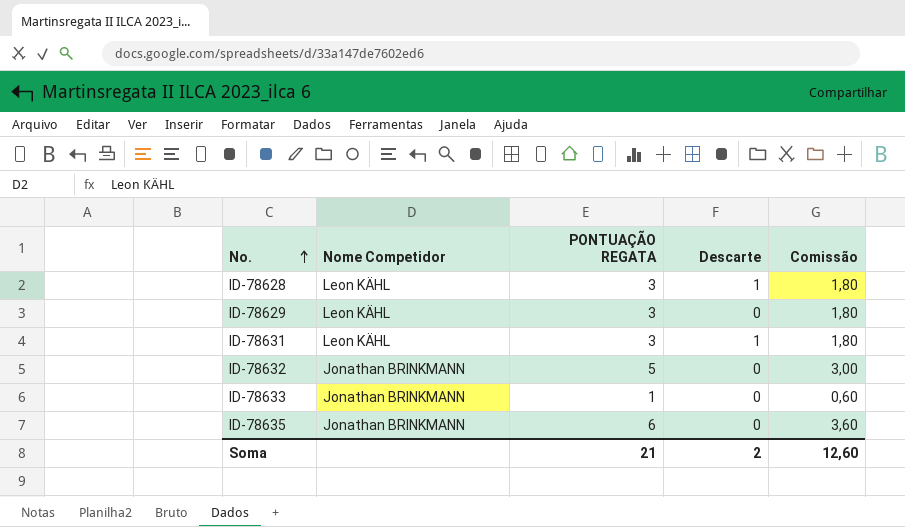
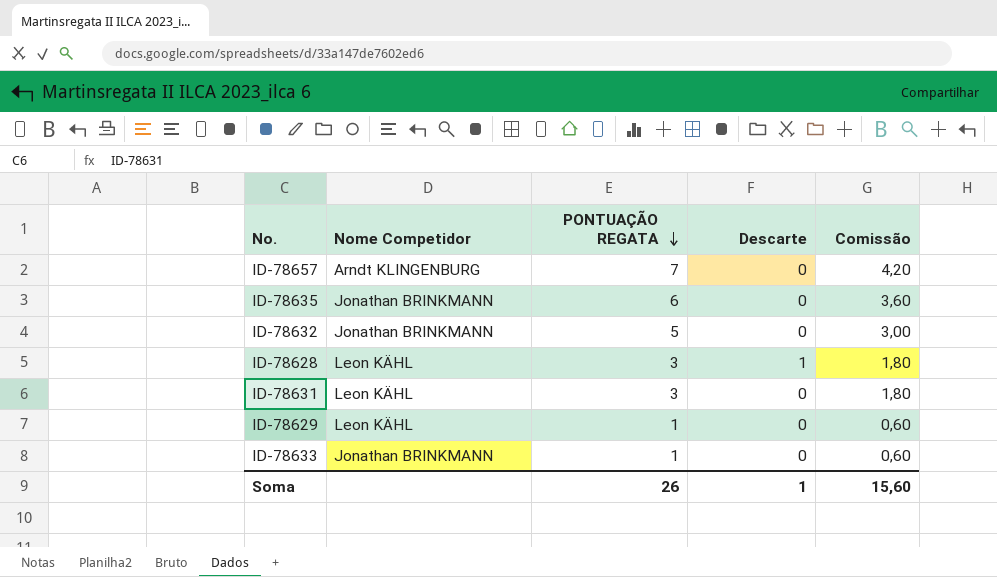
row order: No. ascending -> PONTUAÇÃO REGATA descending
row ID-78657: none -> Arndt KLINGENBURG | 7 | 0 | 4,20
ID-78631 | Descarte: 1 -> 0
ID-78629 | PONTUAÇÃO REGATA: 3 -> 1
ID-78629 | Comissão: 1,80 -> 0,60
Soma | PONTUAÇÃO REGATA: 21 -> 26
Soma | Descarte: 2 -> 1
Soma | Comissão: 12,60 -> 15,60

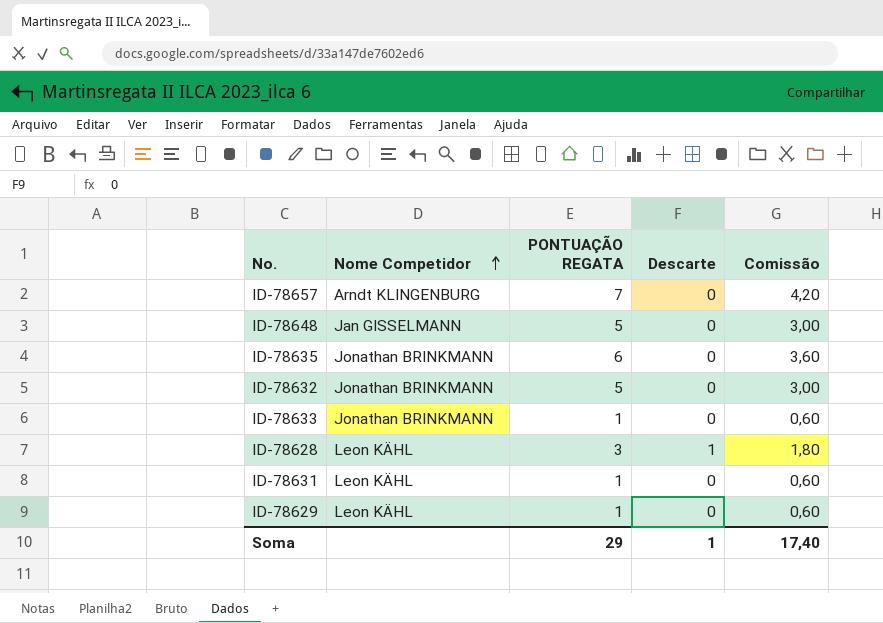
row order: PONTUAÇÃO REGATA descending -> Nome Competidor ascending
row ID-78648: none -> Jan GISSELMANN | 5 | 0 | 3,00
ID-78631 | PONTUAÇÃO REGATA: 3 -> 1
ID-78631 | Comissão: 1,80 -> 0,60
Soma | PONTUAÇÃO REGATA: 26 -> 29
Soma | Comissão: 15,60 -> 17,40

